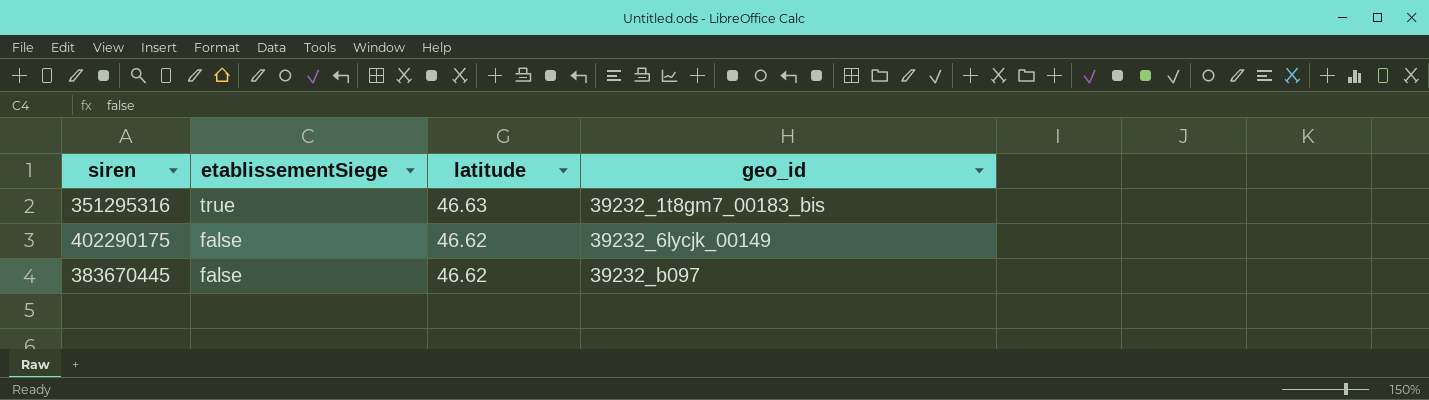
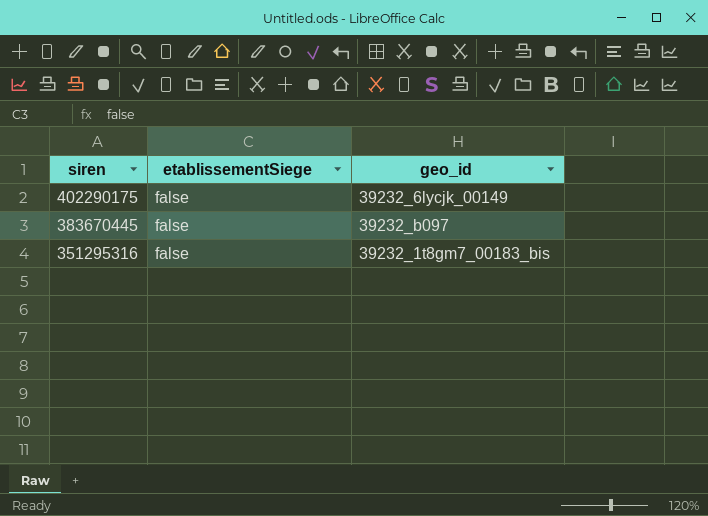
row order: etablissementSiege descending -> siren descending
column latitude | position: 3 -> none
351295316 | etablissementSiege: true -> false

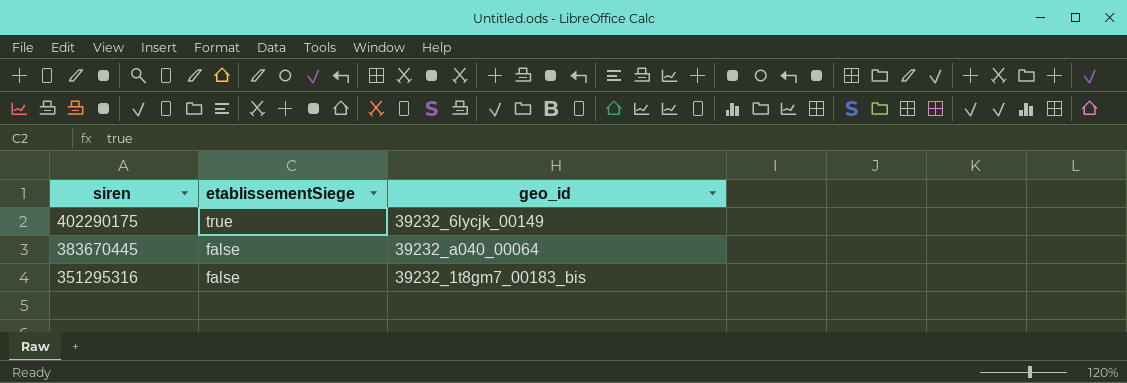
402290175 | etablissementSiege: false -> true
383670445 | geo_id: 39232_b097 -> 39232_a040_00064

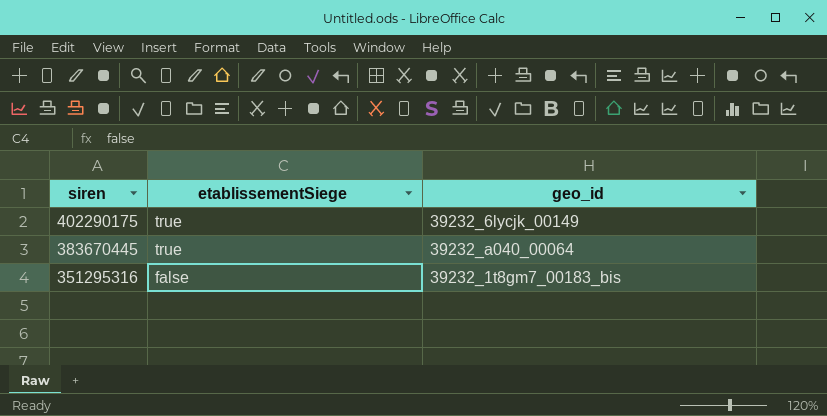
383670445 | etablissementSiege: false -> true

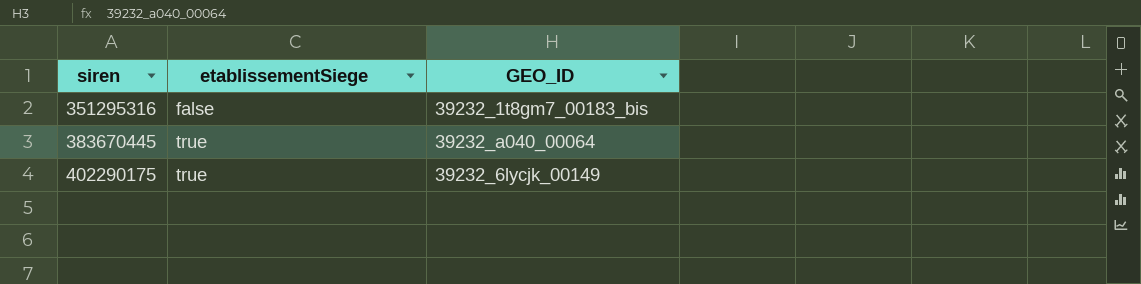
row order: siren descending -> siren ascending
column name: geo_id -> GEO_ID

